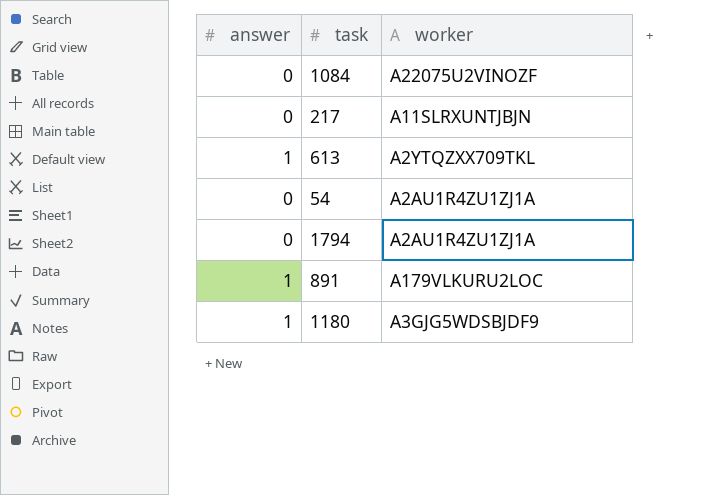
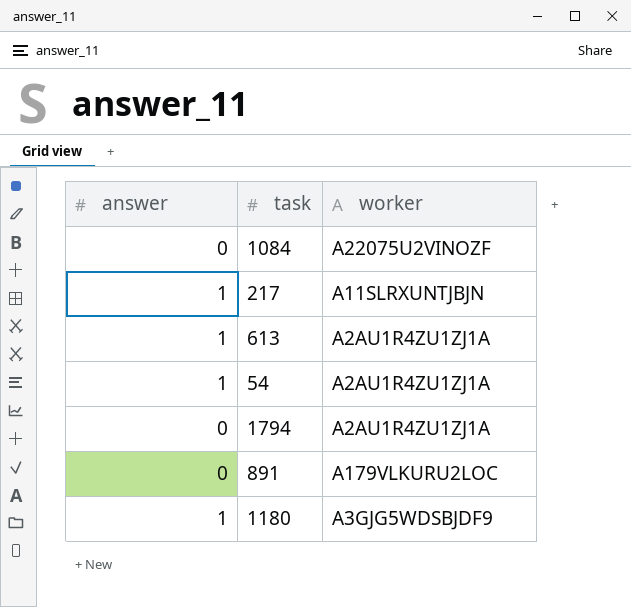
217 | answer: 0 -> 1
613 | worker: A2YTQZXX709TKL -> A2AU1R4ZU1ZJ1A
54 | answer: 0 -> 1
891 | answer: 1 -> 0

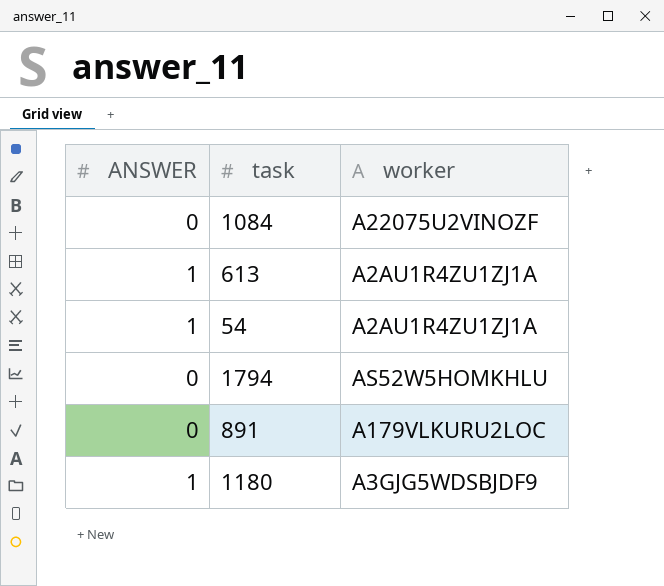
column name: answer -> ANSWER
row 217: 1 | A11SLRXUNTJBJN -> none
1794 | worker: A2AU1R4ZU1ZJ1A -> AS52W5HOMKHLU

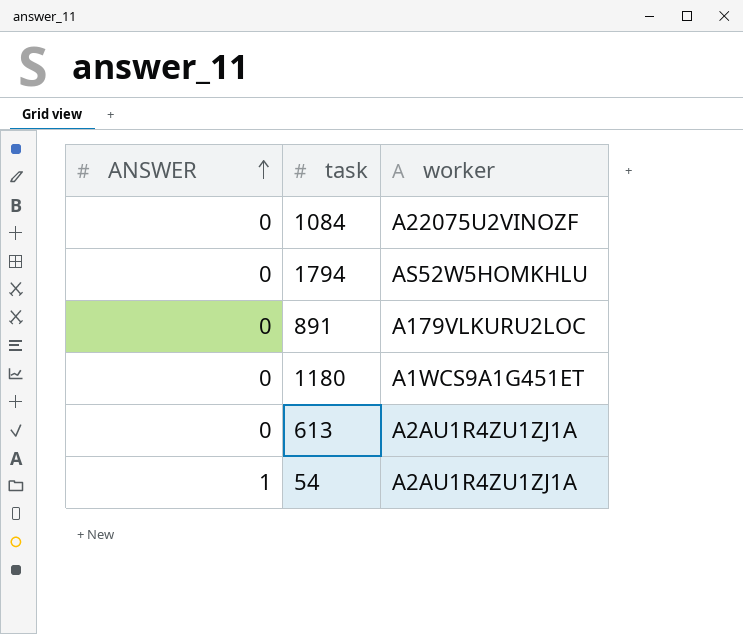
row order: none -> ANSWER ascending
1180 | ANSWER: 1 -> 0
1180 | worker: A3GJG5WDSBJDF9 -> A1WCS9A1G451ET
613 | ANSWER: 1 -> 0

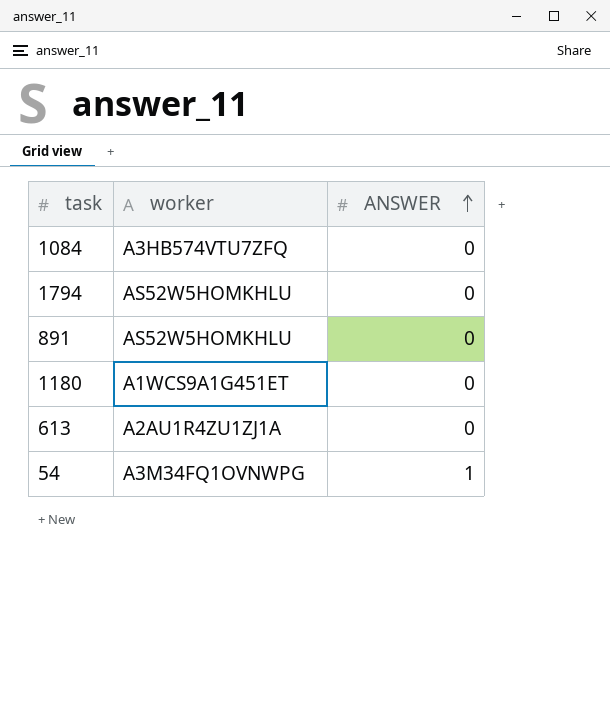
column ANSWER | position: 1 -> 3
1084 | worker: A22075U2VINOZF -> A3HB574VTU7ZFQ
891 | worker: A179VLKURU2LOC -> AS52W5HOMKHLU
54 | worker: A2AU1R4ZU1ZJ1A -> A3M34FQ1OVNWPG

